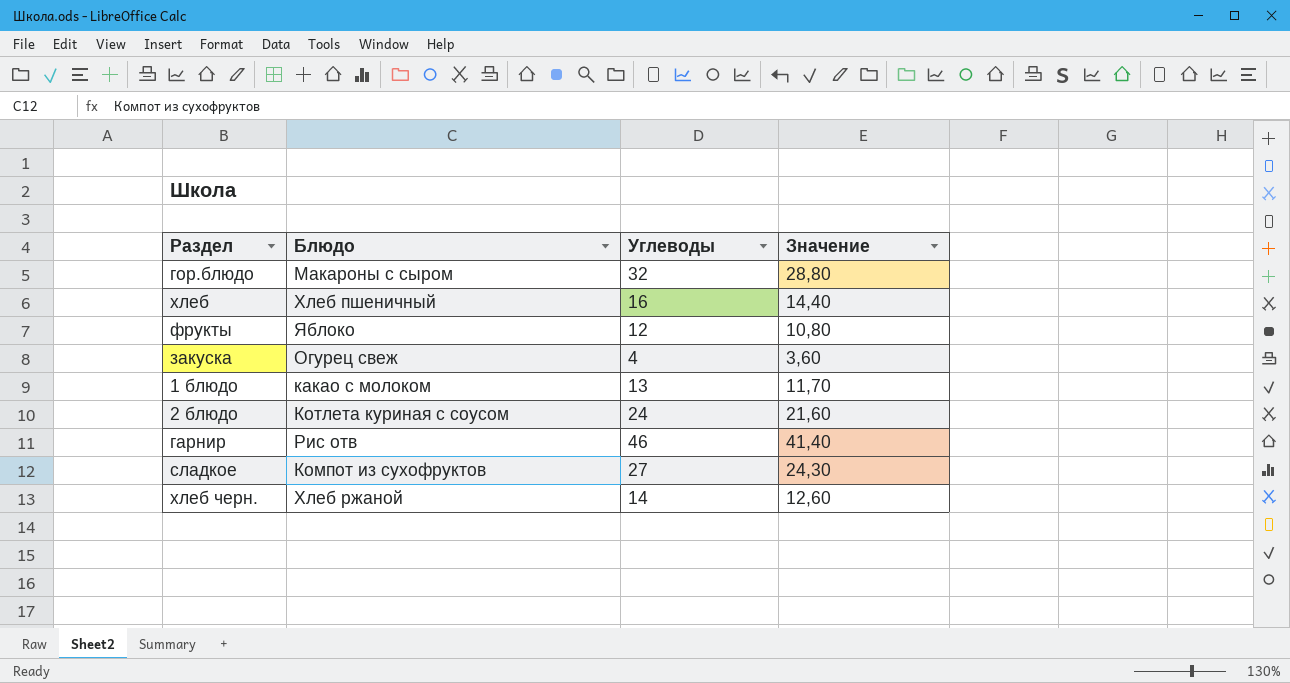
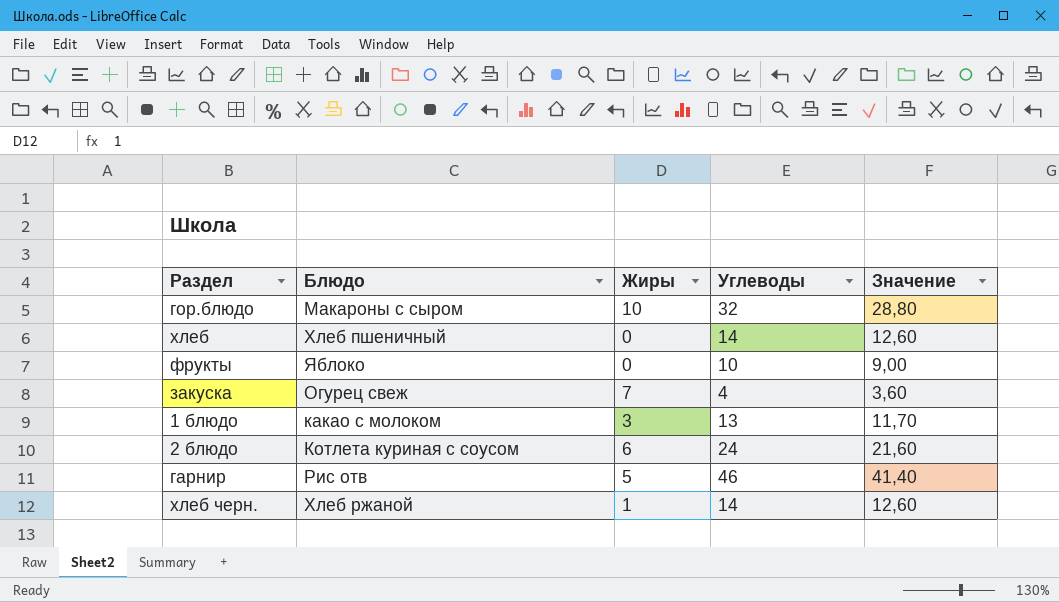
column Жиры | position: none -> 3
row сладкое: Компот из сухофруктов | 27 | 24,30 -> none
хлеб | Углеводы: 16 -> 14
хлеб | Значение: 14,40 -> 12,60
фрукты | Углеводы: 12 -> 10
фрукты | Значение: 10,80 -> 9,00

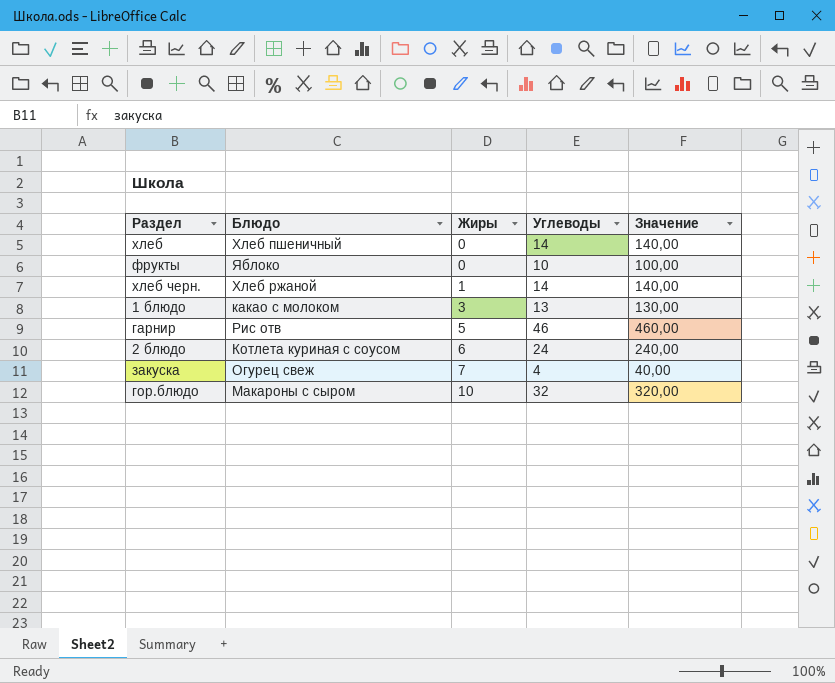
row order: none -> Жиры ascending
column Значение | formula: [Углеводы] * 0,9 -> [Углеводы] * 10

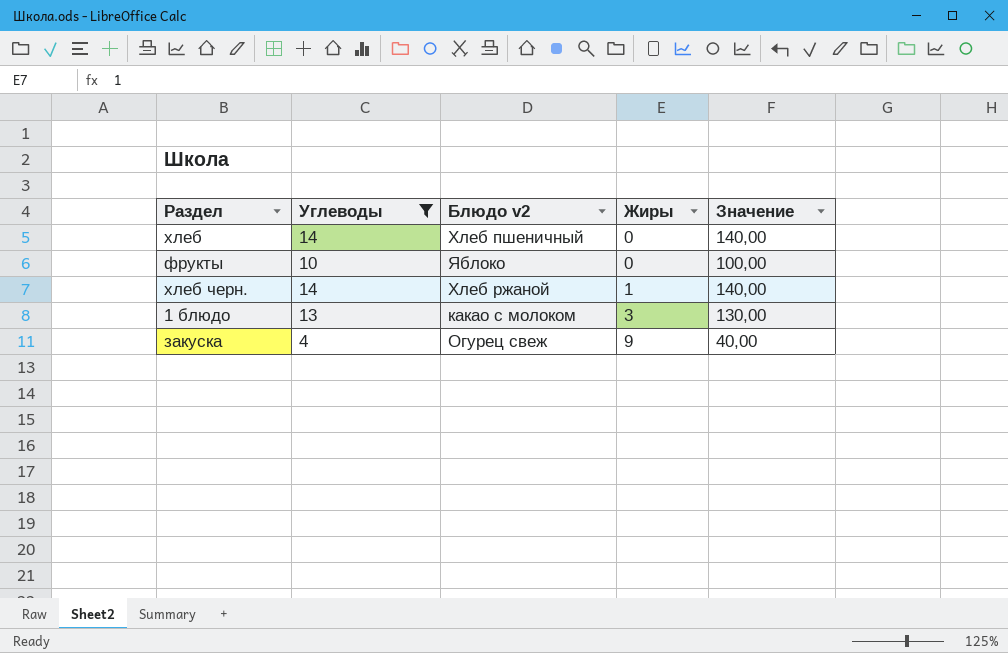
filter: none -> Углеводы <= 14
column Углеводы | position: 4 -> 2
column name: Блюдо -> Блюдо v2
закуска | Жиры: 7 -> 9

